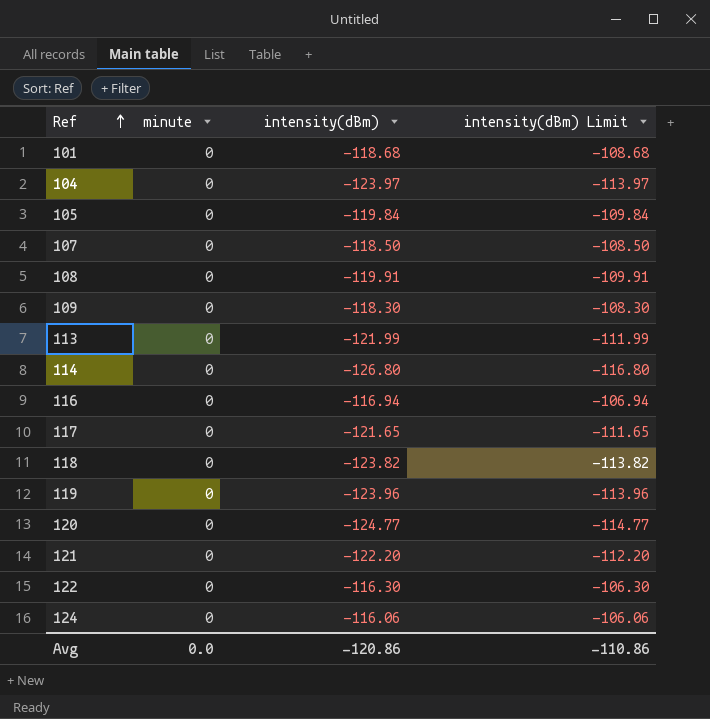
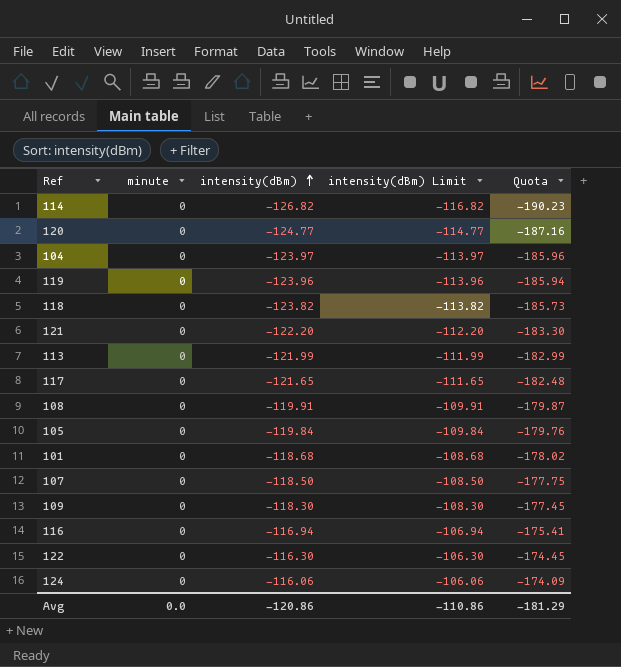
row order: Ref ascending -> intensity(dBm) ascending
column Quota | formula: none -> [intensity(dBm)] * 1.5
114 | intensity(dBm): -126.80 -> -126.82
114 | intensity(dBm) Limit: -116.80 -> -116.82

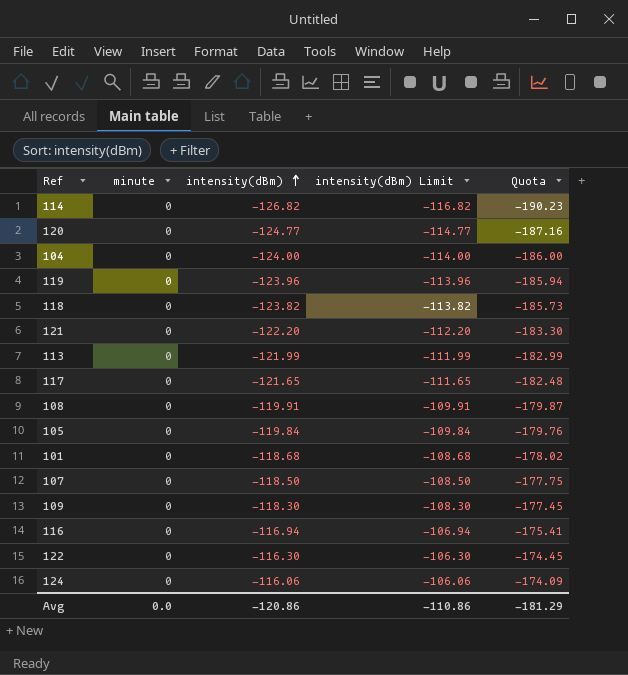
104 | intensity(dBm): -123.97 -> -124.00
104 | intensity(dBm) Limit: -113.97 -> -114.00
104 | Quota: -185.96 -> -186.00

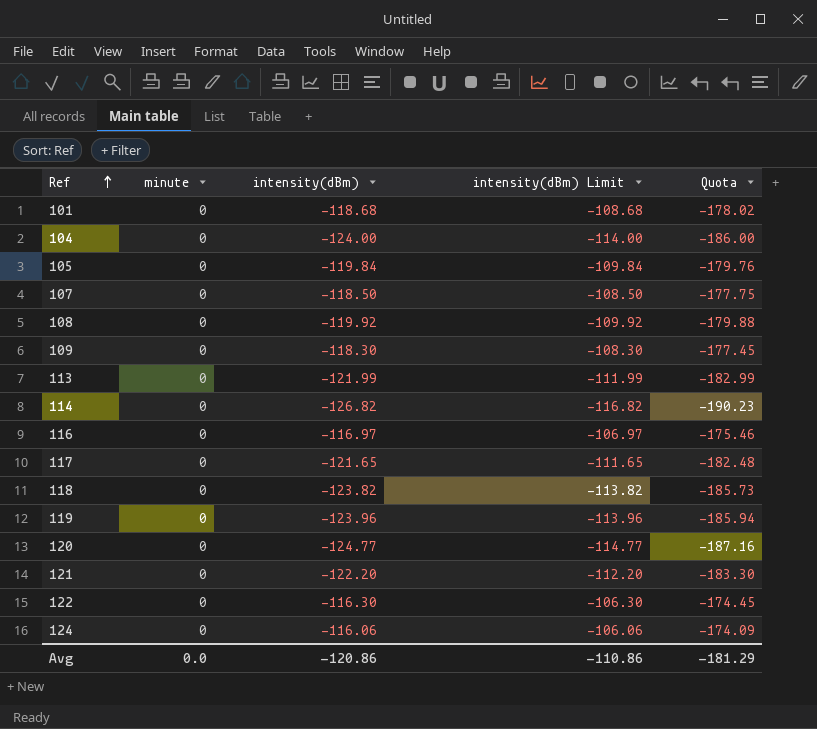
row order: intensity(dBm) ascending -> Ref ascending
108 | intensity(dBm): -119.91 -> -119.92
108 | intensity(dBm) Limit: -109.91 -> -109.92
108 | Quota: -179.87 -> -179.88
116 | intensity(dBm): -116.94 -> -116.97
116 | intensity(dBm) Limit: -106.94 -> -106.97
116 | Quota: -175.41 -> -175.46

